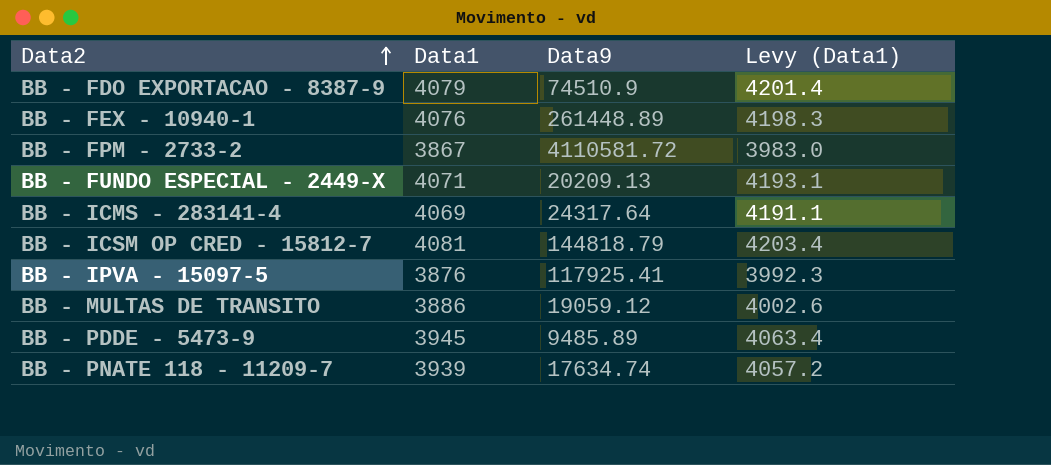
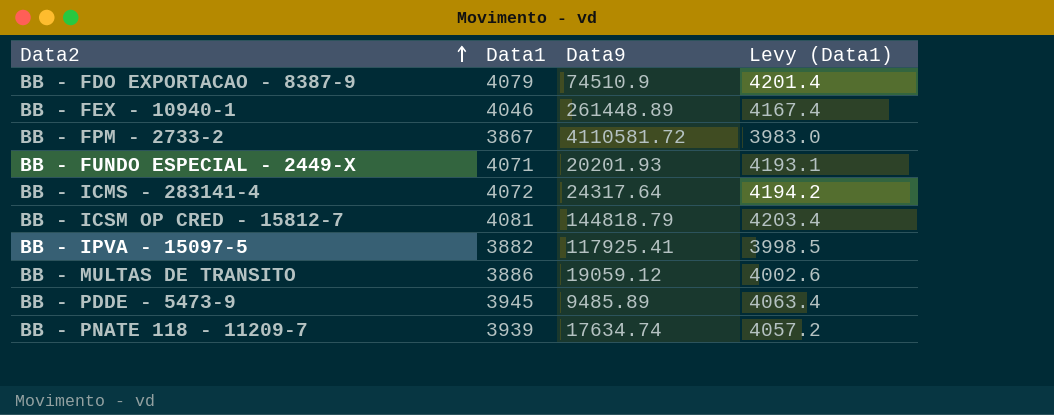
BB - FEX - 10940-1 | Data1: 4076 -> 4046
BB - FEX - 10940-1 | Levy (Data1): 4198.3 -> 4167.4
BB - FUNDO ESPECIAL - 2449-X | Data9: 20209.13 -> 20201.93
BB - ICMS - 283141-4 | Data1: 4069 -> 4072
BB - ICMS - 283141-4 | Levy (Data1): 4191.1 -> 4194.2
BB - IPVA - 15097-5 | Data1: 3876 -> 3882
BB - IPVA - 15097-5 | Levy (Data1): 3992.3 -> 3998.5

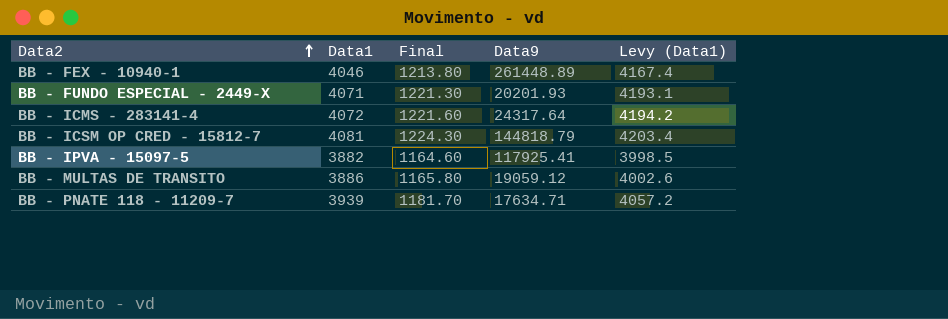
column Final | formula: none -> [Data1] * 0.3
row BB - FDO EXPORTACAO - 8387-9: 4079 | 74510.9 | 4201.4 -> none
row BB - FPM - 2733-2: 3867 | 4110581.72 | 3983.0 -> none
row BB - PDDE - 5473-9: 3945 | 9485.89 | 4063.4 -> none
BB - PNATE 118 - 11209-7 | Data9: 17634.74 -> 17634.71

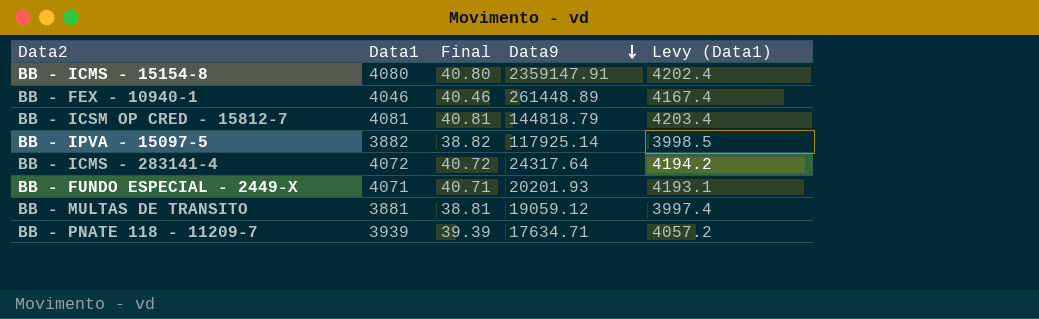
row order: Data2 ascending -> Data9 descending
column Final | formula: [Data1] * 0.3 -> [Data1] * 0.01
row BB - ICMS - 15154-8: none -> 4080 | 40.80 | 2359147.91 | 4202.4
BB - IPVA - 15097-5 | Data9: 117925.41 -> 117925.14
BB - MULTAS DE TRANSITO | Data1: 3886 -> 3881
BB - MULTAS DE TRANSITO | Levy (Data1): 4002.6 -> 3997.4

